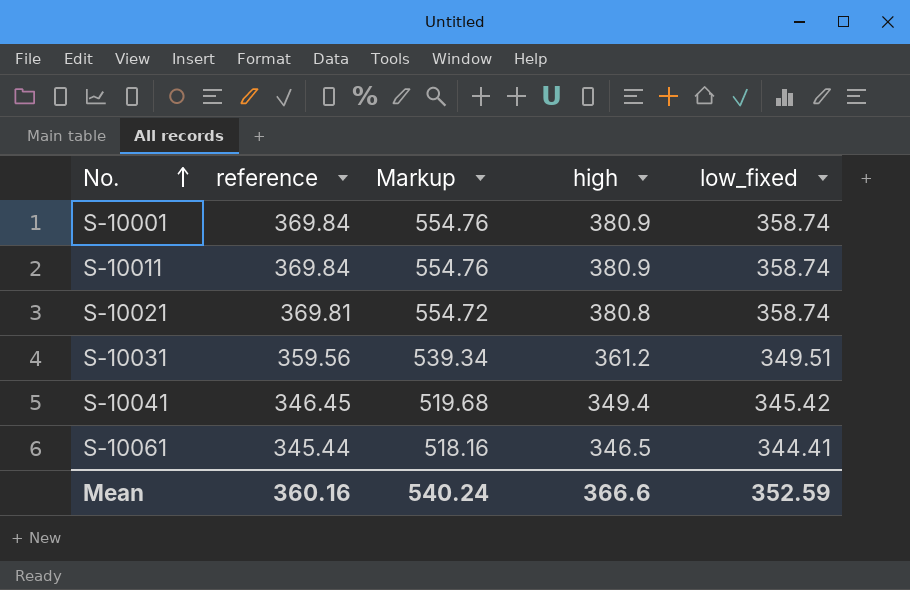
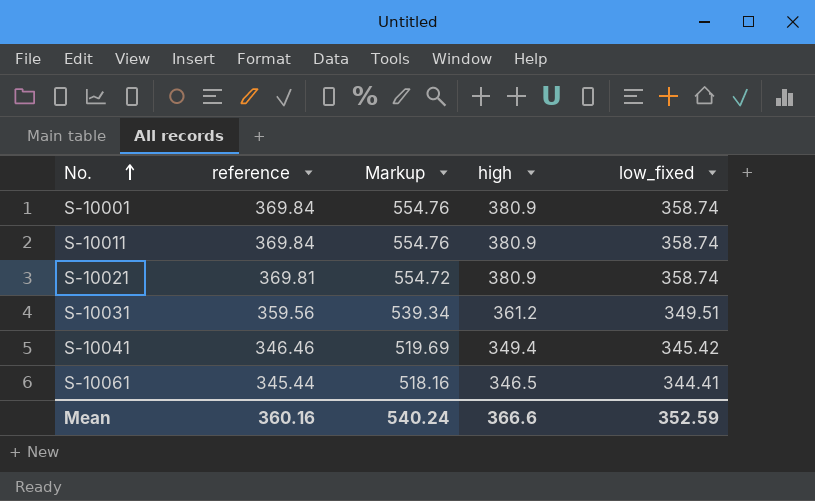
S-10021 | high: 380.8 -> 380.9
S-10041 | reference: 346.45 -> 346.46
S-10041 | Markup: 519.68 -> 519.69

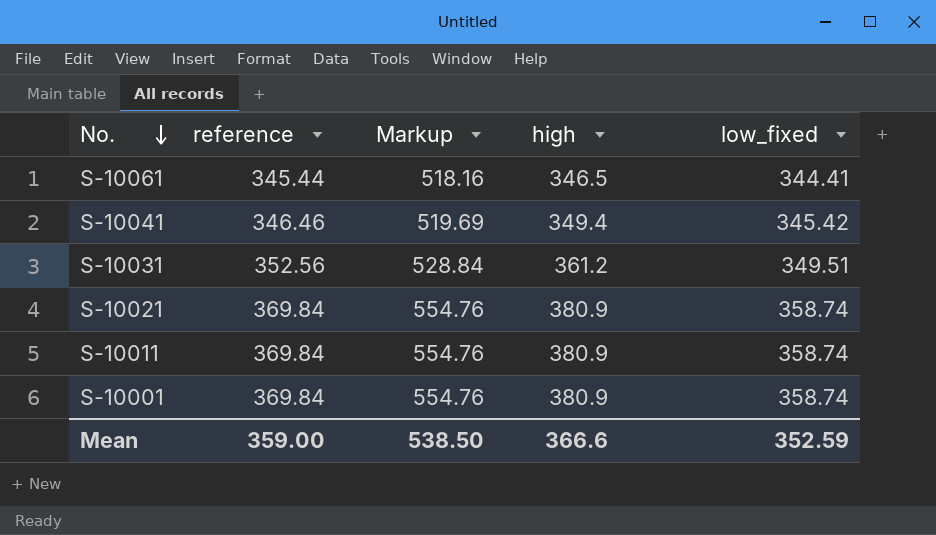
row order: No. ascending -> No. descending
S-10031 | reference: 359.56 -> 352.56
S-10031 | Markup: 539.34 -> 528.84
S-10021 | reference: 369.81 -> 369.84
S-10021 | Markup: 554.72 -> 554.76
Mean | reference: 360.16 -> 359.00
Mean | Markup: 540.24 -> 538.50

